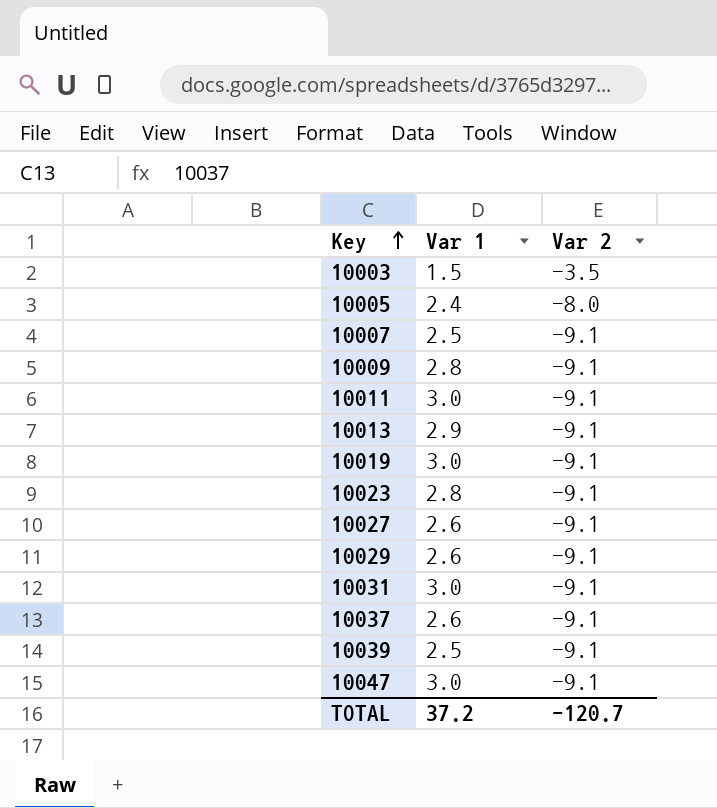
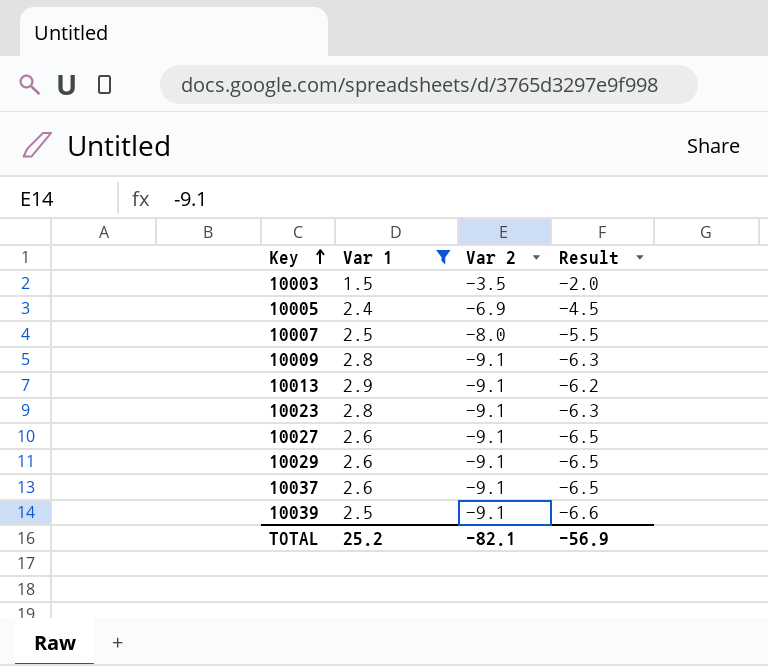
filter: none -> Var 1 != 3.0
column Result | formula: none -> [Var 1] + [Var 2]
10005 | Var 2: -8.0 -> -6.9
10007 | Var 2: -9.1 -> -8.0
TOTAL | Var 1: 37.2 -> 25.2
TOTAL | Var 2: -120.7 -> -82.1

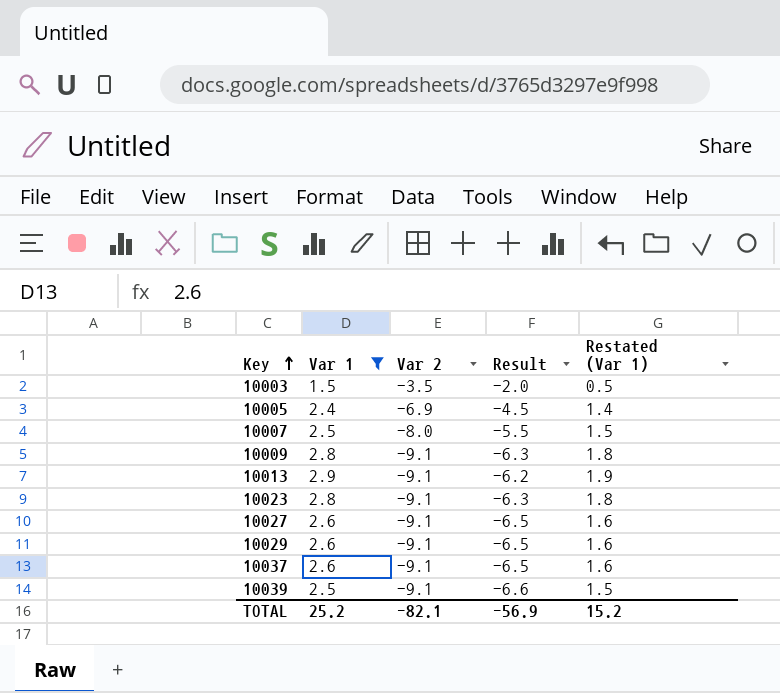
column Restated (Var 1) | formula: none -> [Var 1] - 1

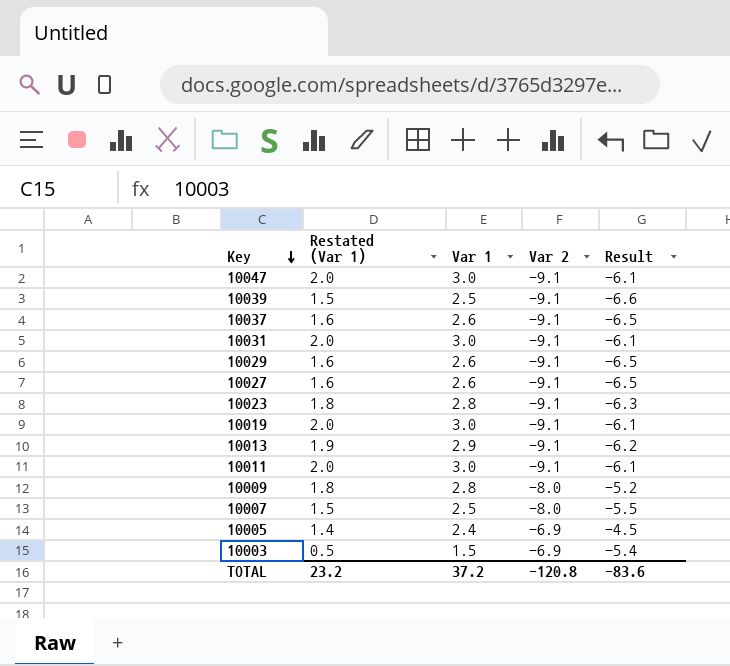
filter: Var 1 != 3.0 -> none
row order: Key ascending -> Key descending
column Restated (Var 1) | position: 5 -> 2
10009 | Var 2: -9.1 -> -8.0
10009 | Result: -6.3 -> -5.2
10003 | Var 2: -3.5 -> -6.9
10003 | Result: -2.0 -> -5.4
TOTAL | Restated (Var 1): 15.2 -> 23.2
TOTAL | Var 1: 25.2 -> 37.2
TOTAL | Var 2: -82.1 -> -120.8
TOTAL | Result: -56.9 -> -83.6

